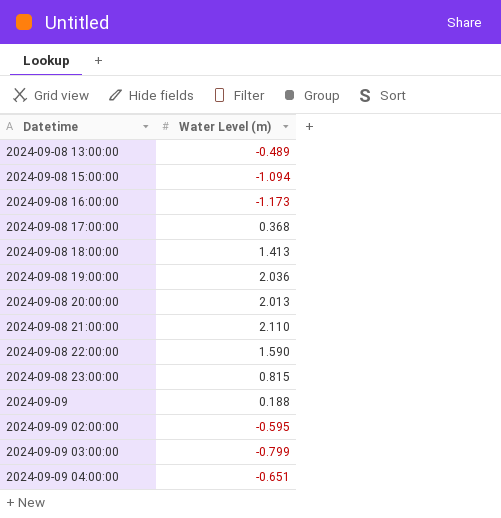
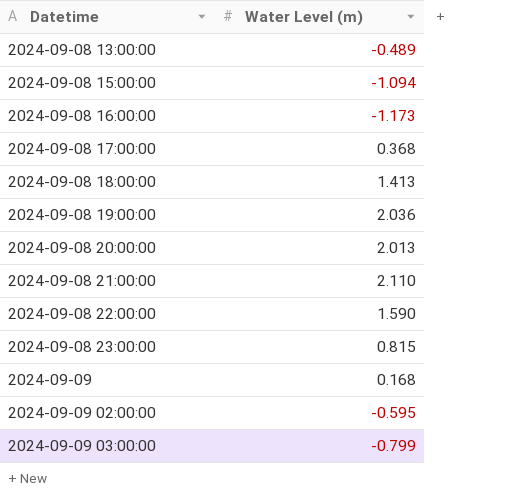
row 2024-09-09 04:00:00: -0.651 -> none
2024-09-09 | Water Level (m): 0.188 -> 0.168

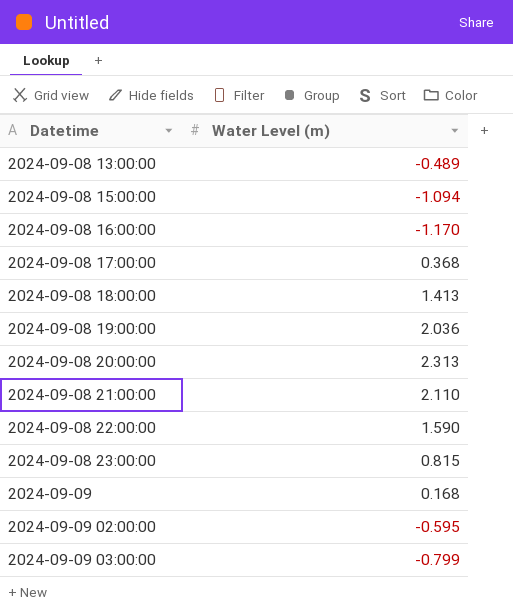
2024-09-08 16:00:00 | Water Level (m): -1.173 -> -1.170
2024-09-08 20:00:00 | Water Level (m): 2.013 -> 2.313

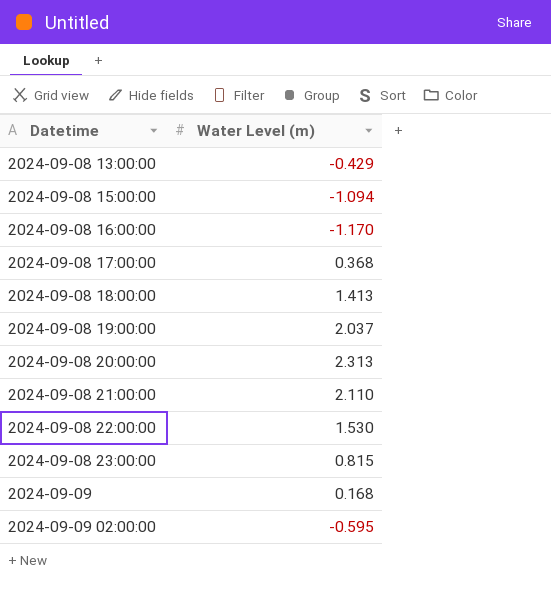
row 2024-09-09 03:00:00: -0.799 -> none
2024-09-08 13:00:00 | Water Level (m): -0.489 -> -0.429
2024-09-08 19:00:00 | Water Level (m): 2.036 -> 2.037
2024-09-08 22:00:00 | Water Level (m): 1.590 -> 1.530

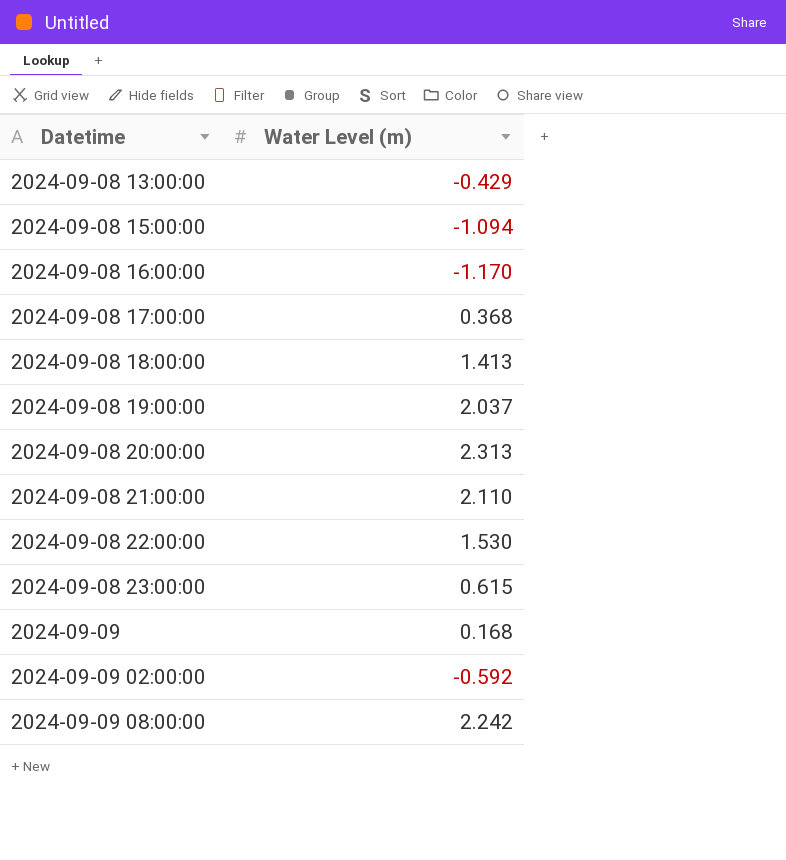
2024-09-08 23:00:00 | Water Level (m): 0.815 -> 0.615
2024-09-09 02:00:00 | Water Level (m): -0.595 -> -0.592
row 2024-09-09 08:00:00: none -> 2.242

